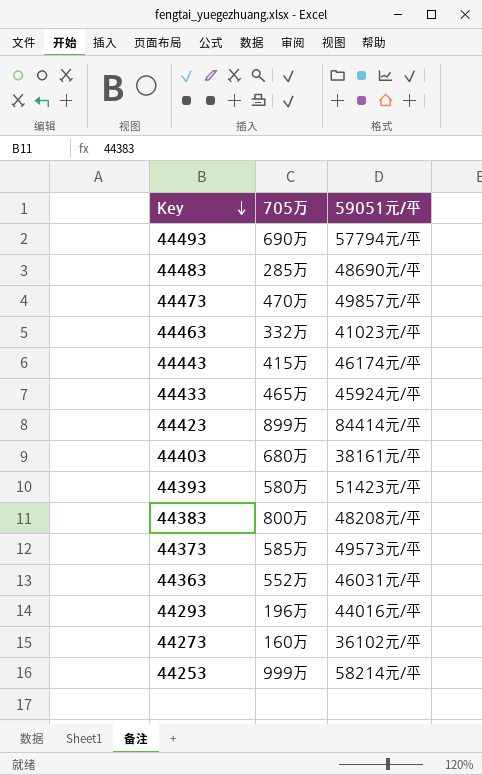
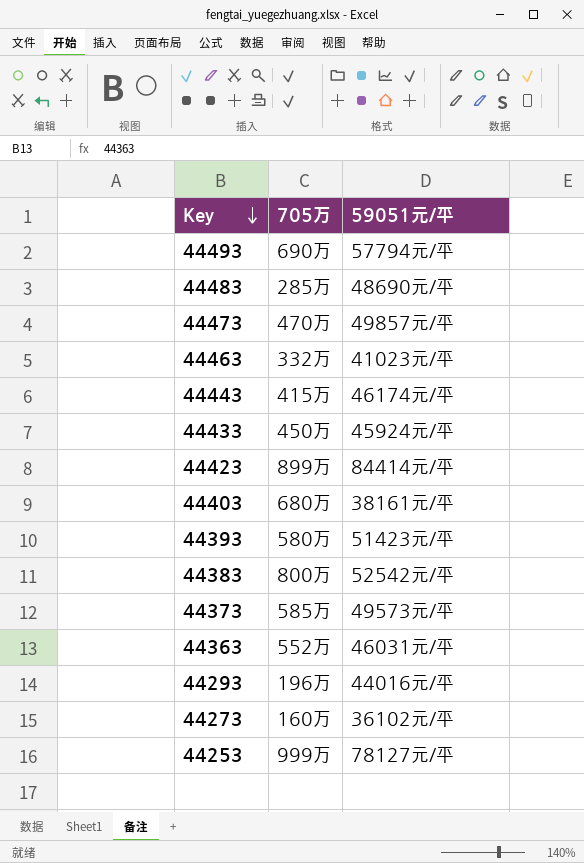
44433 | 705万: 465万 -> 450万
44383 | 59051元/平: 48208元/平 -> 52542元/平
44253 | 59051元/平: 58214元/平 -> 78127元/平

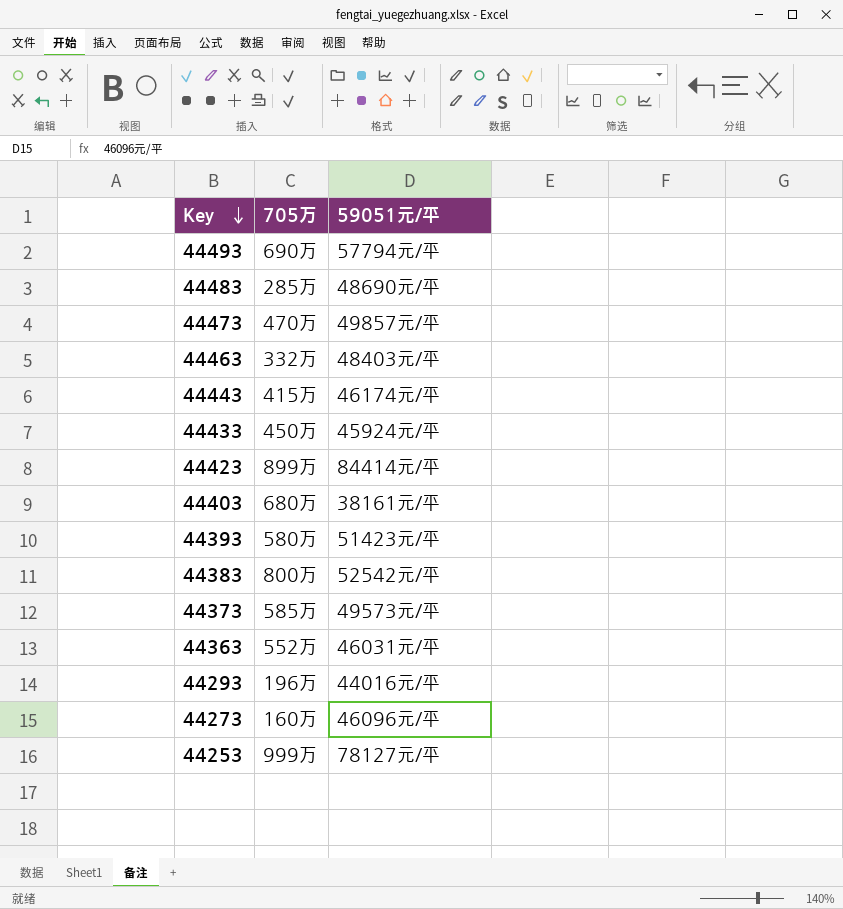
44463 | 59051元/平: 41023元/平 -> 48403元/平
44273 | 59051元/平: 36102元/平 -> 46096元/平

